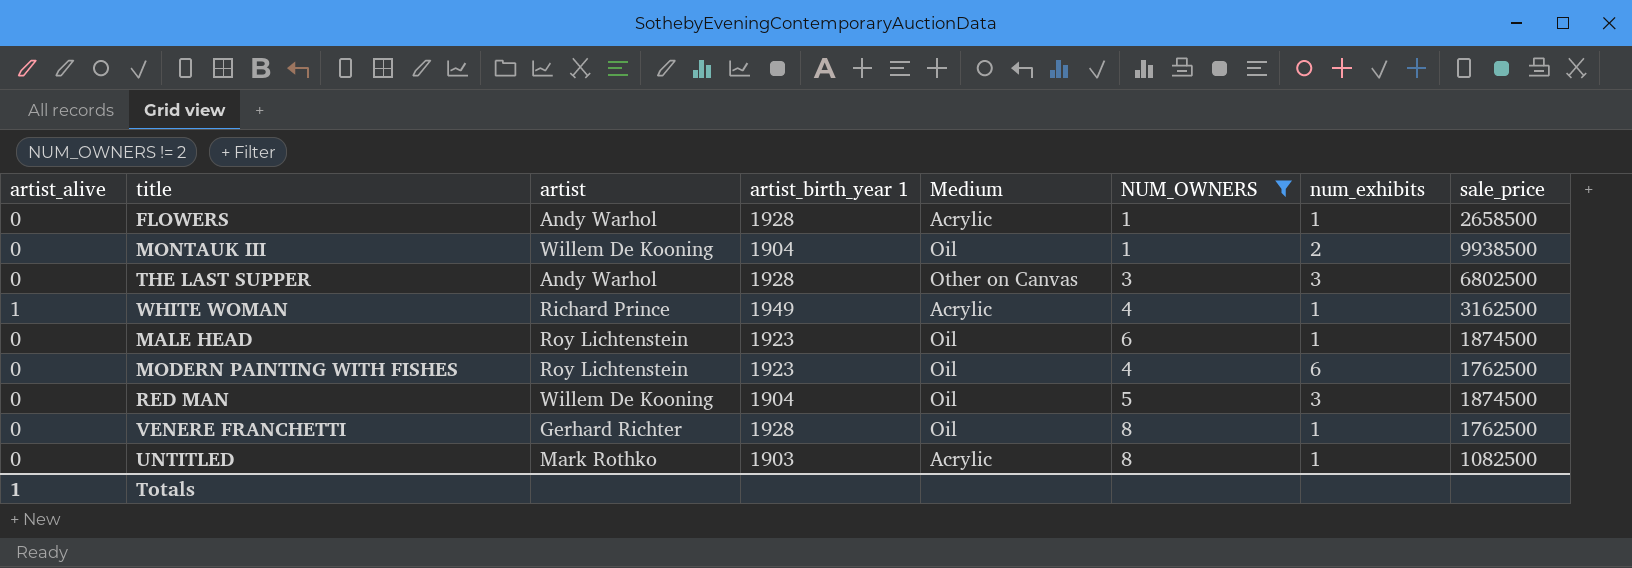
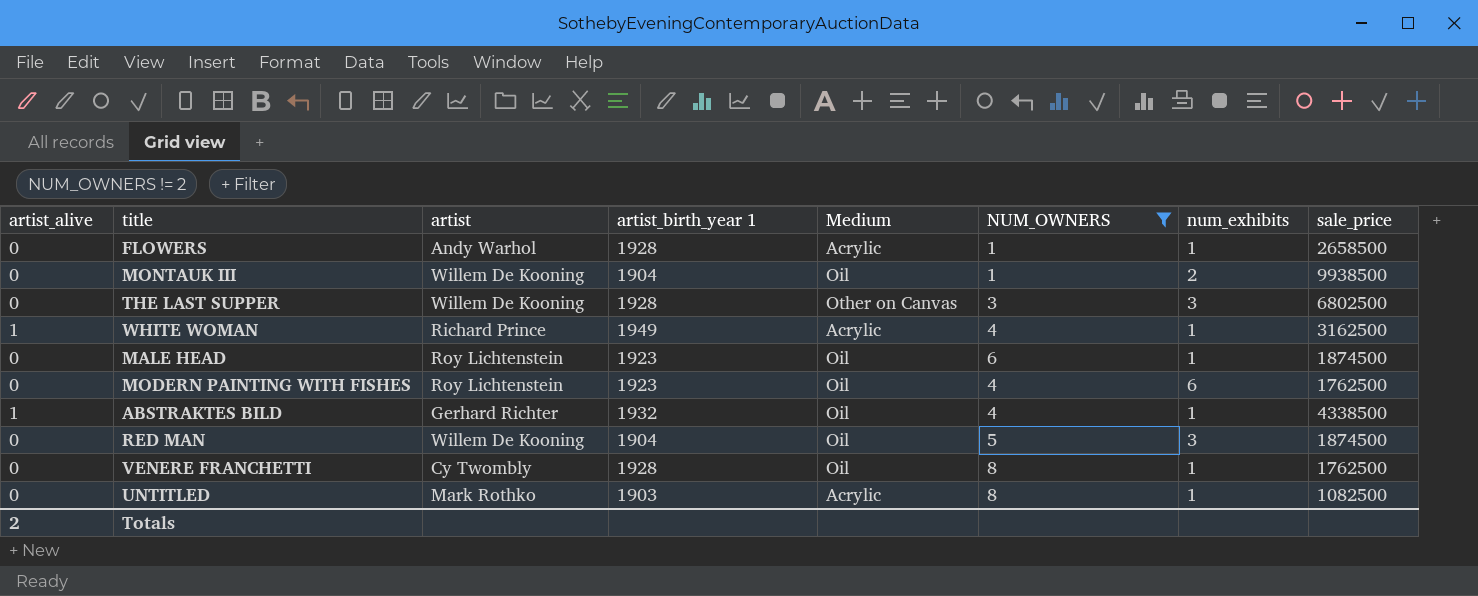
THE LAST SUPPER | artist: Andy Warhol -> Willem De Kooning
row ABSTRAKTES BILD: none -> 1 | Gerhard Richter | 1932 | Oil | 4 | 1 | 4338500
VENERE FRANCHETTI | artist: Gerhard Richter -> Cy Twombly
Totals | artist_alive: 1 -> 2

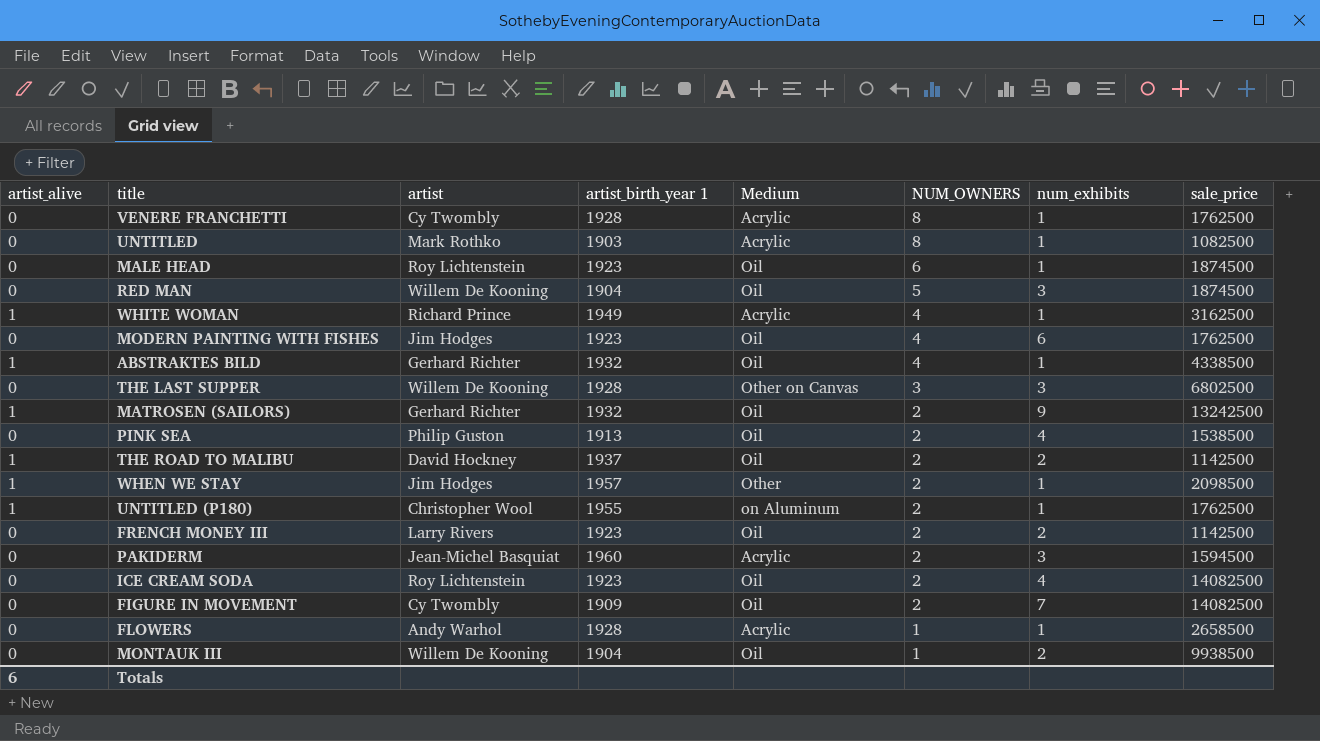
filter: NUM_OWNERS != 2 -> none
row order: none -> NUM_OWNERS descending
VENERE FRANCHETTI | Medium: Oil -> Acrylic
MODERN PAINTING WITH FISHES | artist: Roy Lichtenstein -> Jim Hodges
Totals | artist_alive: 2 -> 6

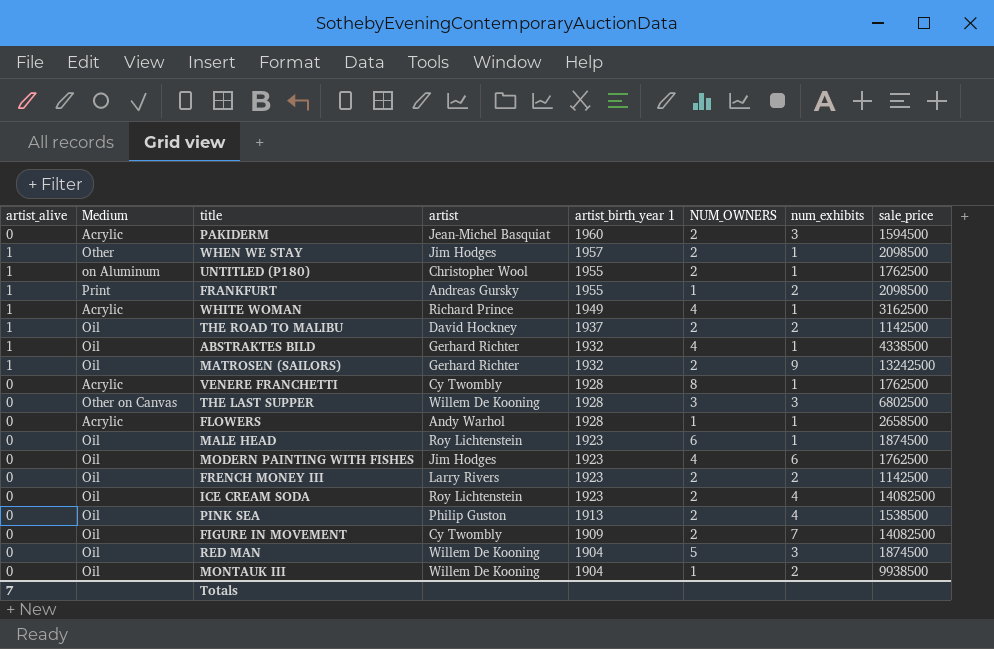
row order: NUM_OWNERS descending -> artist_birth_year 1 descending
column Medium | position: 5 -> 2
row UNTITLED: 0 | Mark Rothko | 1903 | Acrylic | 8 | 1 | 1082500 -> none
row FRANKFURT: none -> 1 | Print | Andreas Gursky | 1955 | 1 | 2 | 2098500
Totals | artist_alive: 6 -> 7

